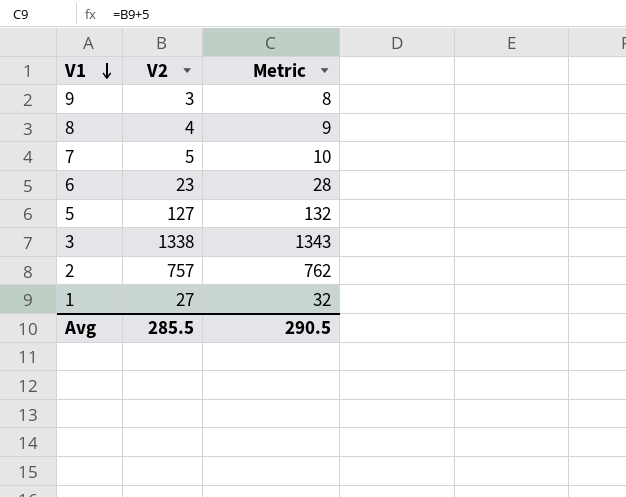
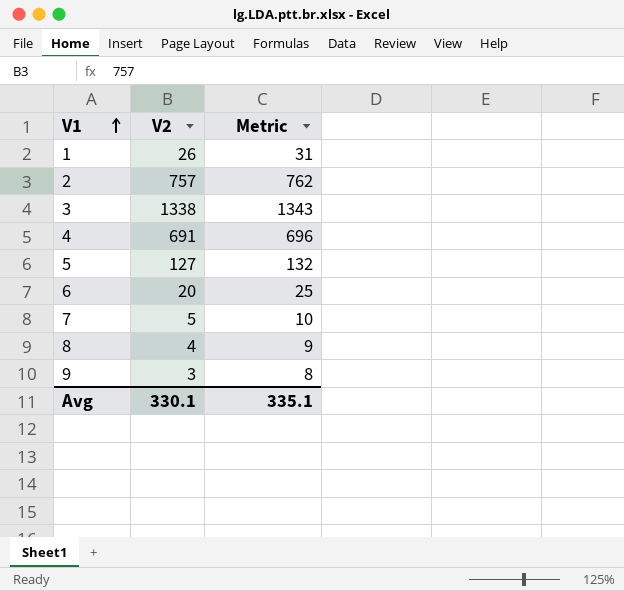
row order: V1 descending -> V1 ascending
1 | V2: 27 -> 26
1 | Metric: 32 -> 31
row 4: none -> 691 | 696
6 | V2: 23 -> 20
6 | Metric: 28 -> 25
Avg | V2: 285.5 -> 330.1
Avg | Metric: 290.5 -> 335.1

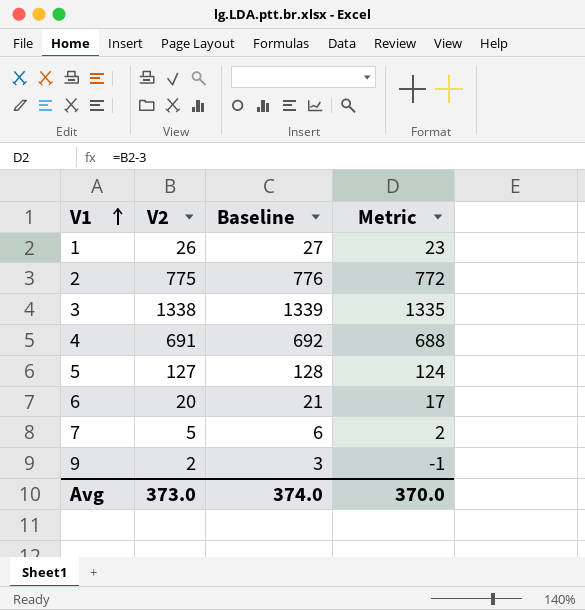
column Baseline | formula: none -> [V2] + 1
column Metric | formula: [V2] + 5 -> [V2] - 3
row 8: 4 | 9 -> none
2 | V2: 757 -> 775
9 | V2: 3 -> 2
Avg | V2: 330.1 -> 373.0
Avg | Metric: 335.1 -> 370.0

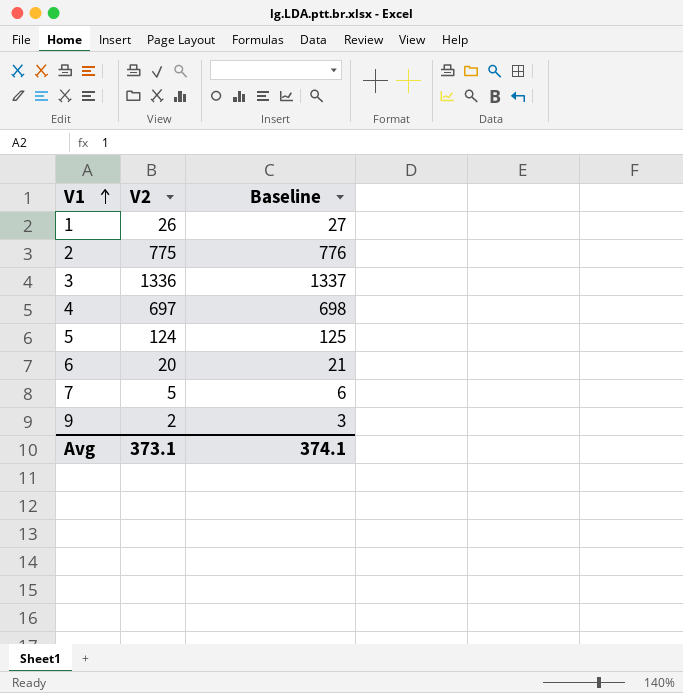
column Metric | formula: [V2] - 3 -> none
3 | V2: 1338 -> 1336
3 | Baseline: 1339 -> 1337
4 | V2: 691 -> 697
4 | Baseline: 692 -> 698
5 | V2: 127 -> 124
5 | Baseline: 128 -> 125
Avg | V2: 373.0 -> 373.1
Avg | Baseline: 374.0 -> 374.1

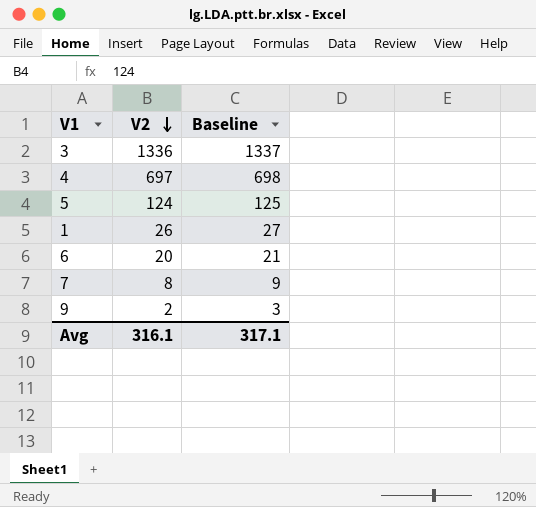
row order: V1 ascending -> V2 descending
row 2: 775 | 776 -> none
7 | V2: 5 -> 8
7 | Baseline: 6 -> 9
Avg | V2: 373.1 -> 316.1
Avg | Baseline: 374.1 -> 317.1

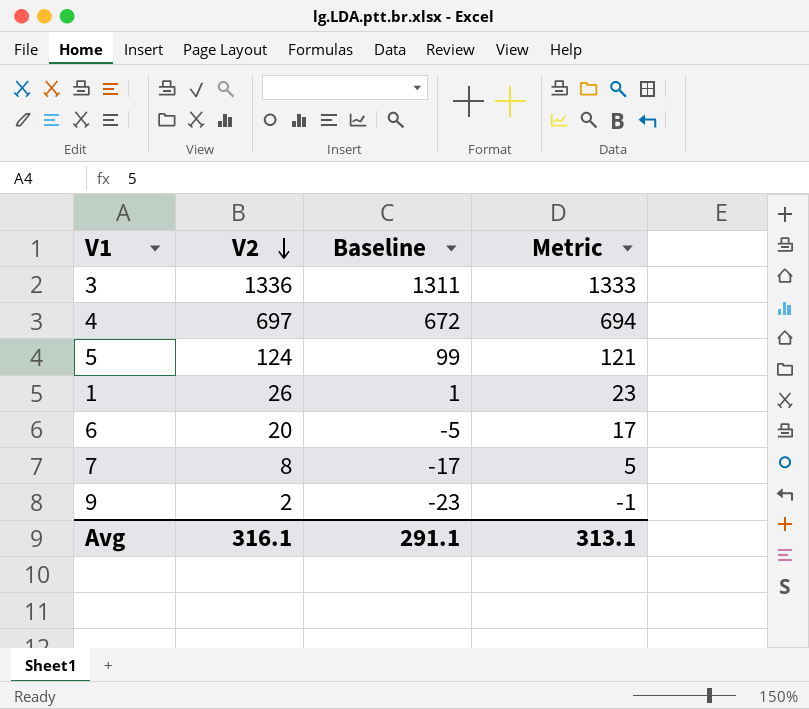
column Baseline | formula: [V2] + 1 -> [V2] - 25
column Metric | formula: none -> [V2] - 3
Avg | Baseline: 317.1 -> 291.1

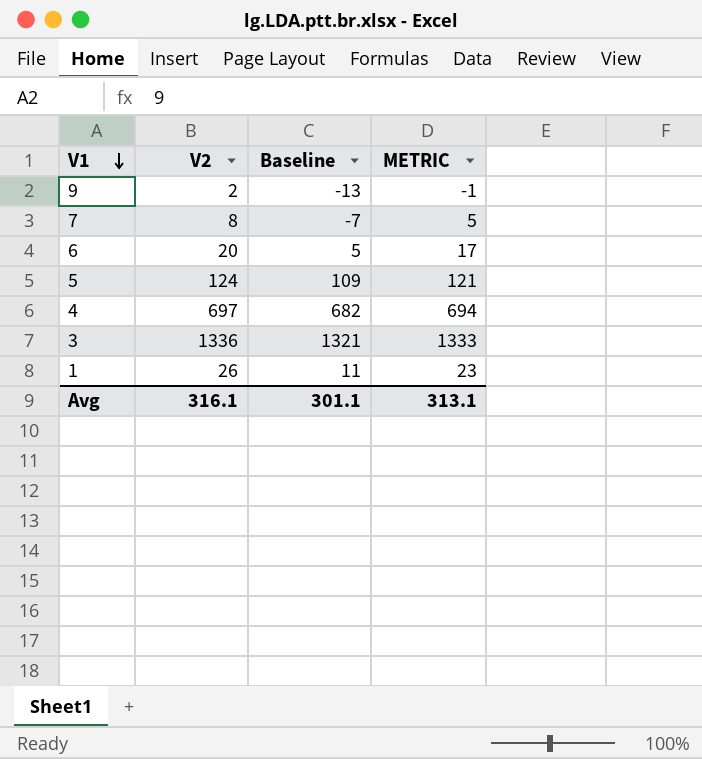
row order: V2 descending -> V1 descending
column Baseline | formula: [V2] - 25 -> [V2] - 15
column name: Metric -> METRIC
Avg | Baseline: 291.1 -> 301.1

